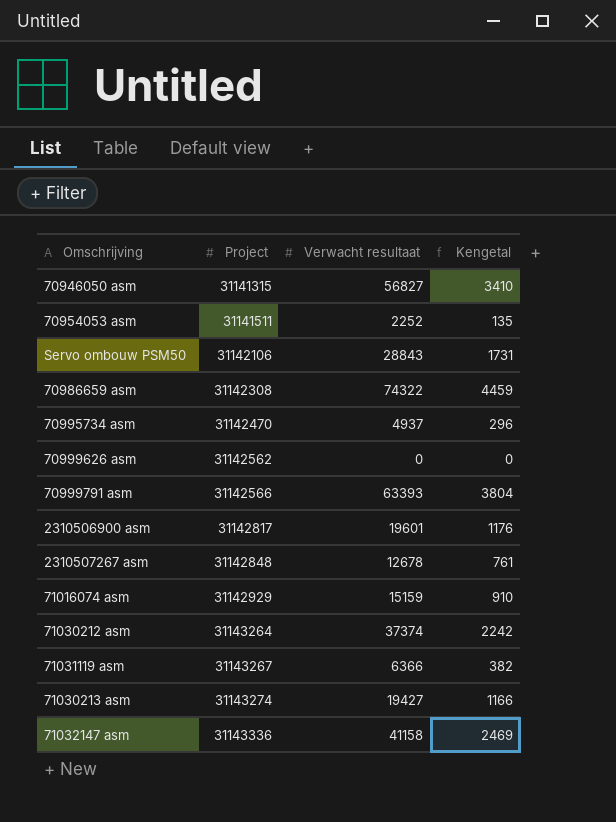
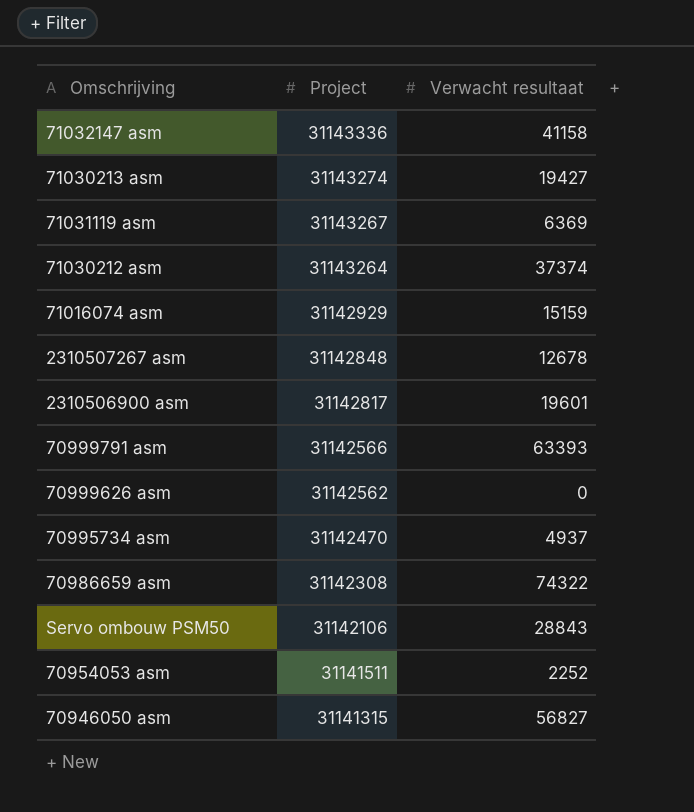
row order: Project ascending -> Project descending
column Kengetal | formula: [Verwacht resultaat] * 0,06 -> none
71031119 asm | Verwacht resultaat: 6366 -> 6369

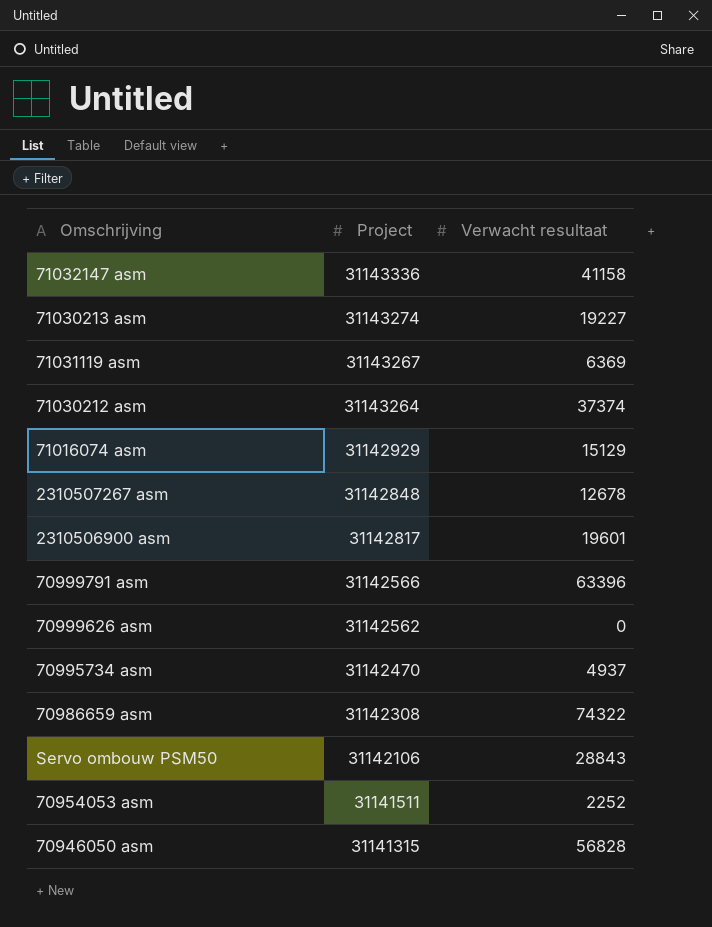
71030213 asm | Verwacht resultaat: 19427 -> 19227
71016074 asm | Verwacht resultaat: 15159 -> 15129
70999791 asm | Verwacht resultaat: 63393 -> 63396
70946050 asm | Verwacht resultaat: 56827 -> 56828

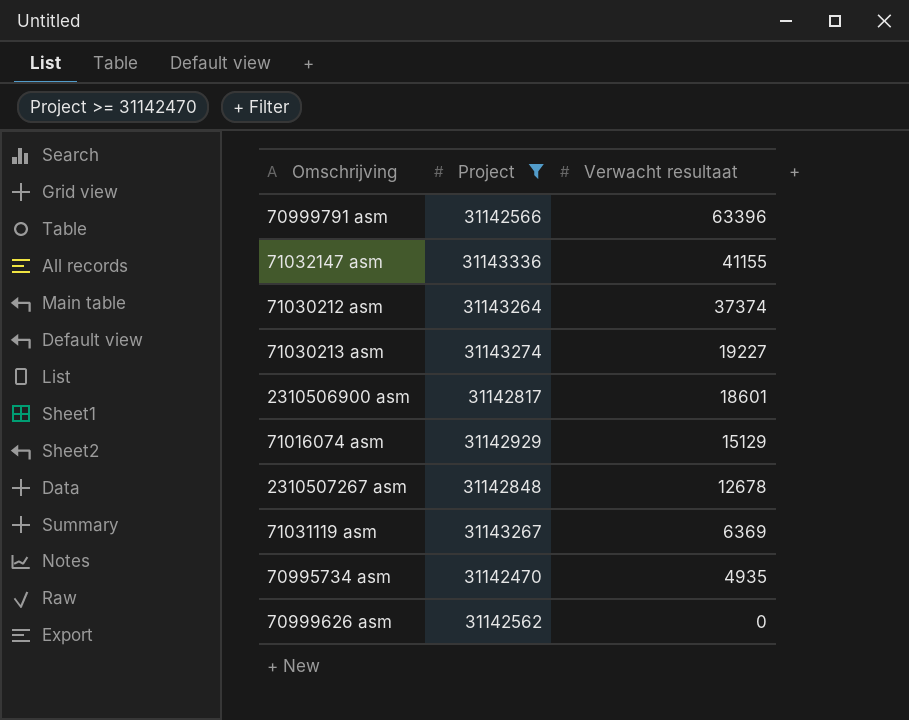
filter: none -> Project >= 31142470
row order: Project descending -> Verwacht resultaat descending
71032147 asm | Verwacht resultaat: 41158 -> 41155
2310506900 asm | Verwacht resultaat: 19601 -> 18601
70995734 asm | Verwacht resultaat: 4937 -> 4935

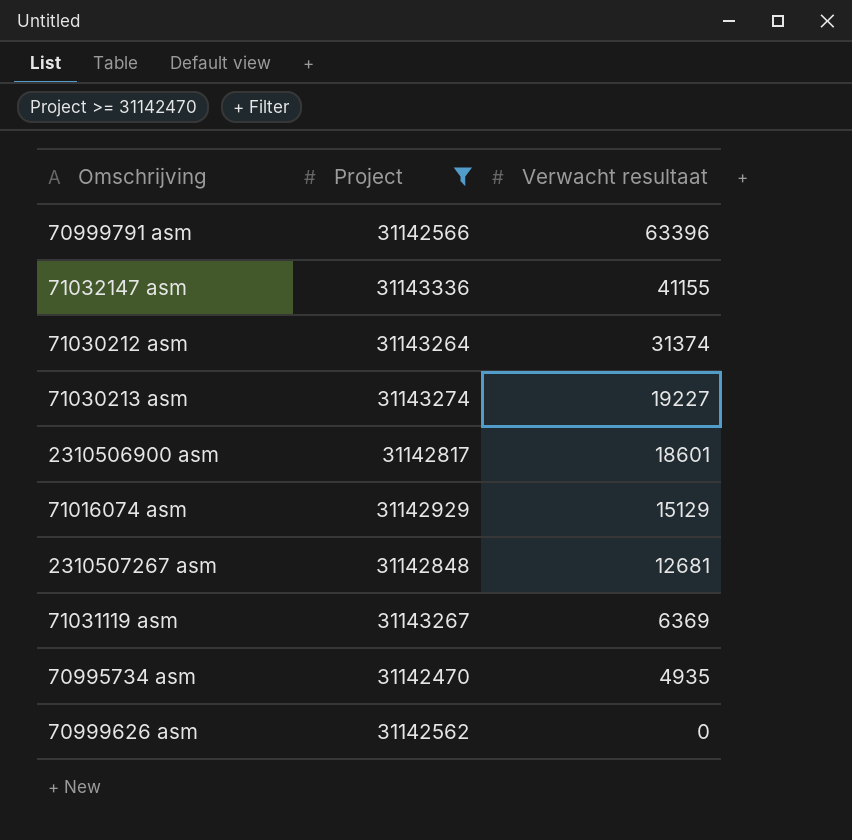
71030212 asm | Verwacht resultaat: 37374 -> 31374
2310507267 asm | Verwacht resultaat: 12678 -> 12681

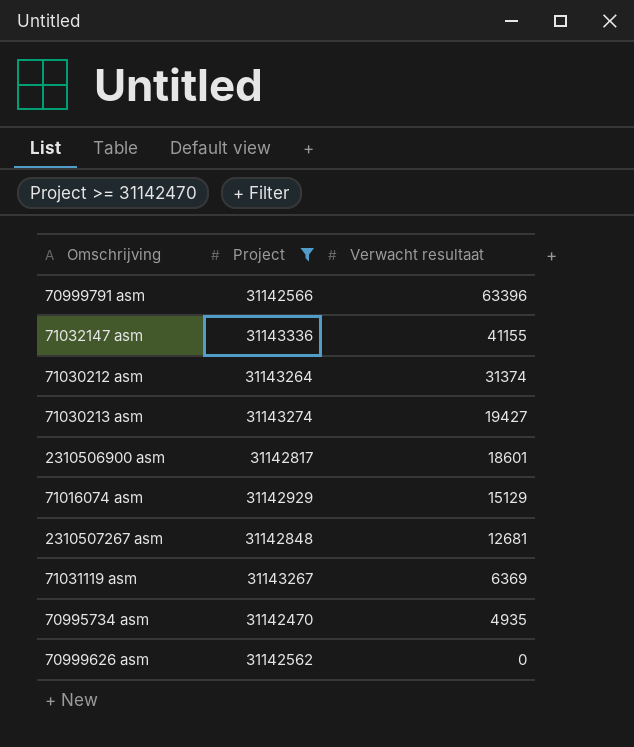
71030213 asm | Verwacht resultaat: 19227 -> 19427

